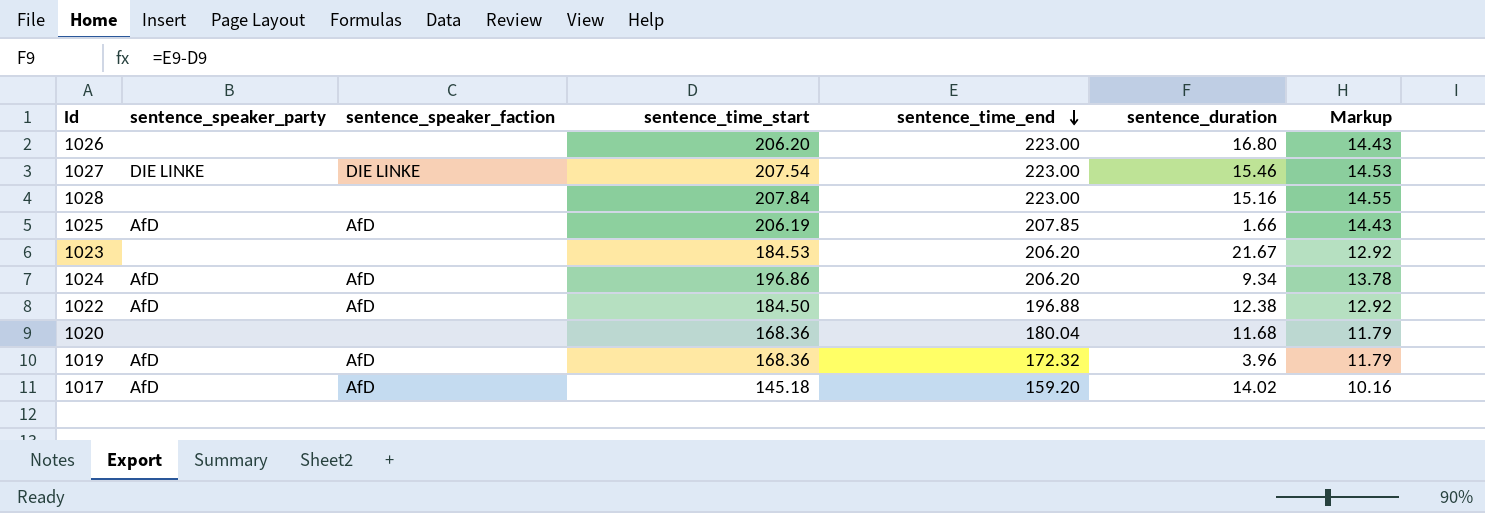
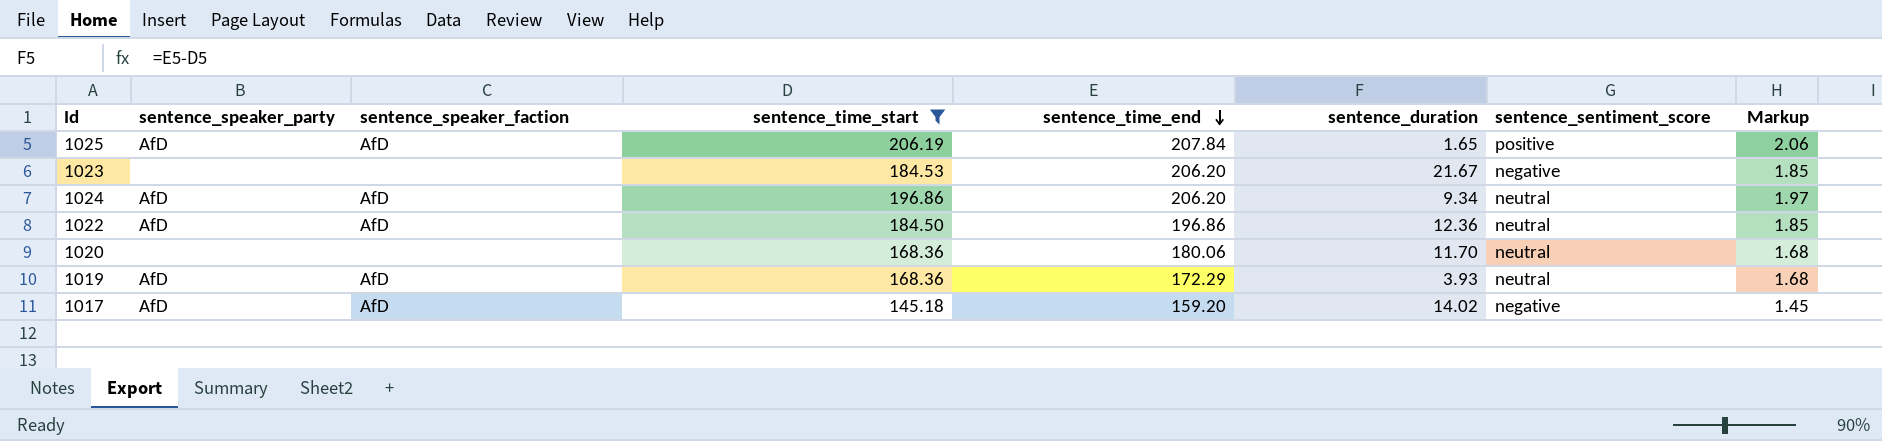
filter: none -> sentence_time_start <= 206.19
column sentence_sentiment_score | position: none -> 7
column Markup | formula: [sentence_time_start] * 0.07 -> [sentence_time_start] * 0.01
1025 | sentence_time_end: 207.85 -> 207.84
1025 | sentence_duration: 1.66 -> 1.65
1022 | sentence_time_end: 196.88 -> 196.86
1022 | sentence_duration: 12.38 -> 12.36
1020 | sentence_time_end: 180.04 -> 180.06
1020 | sentence_duration: 11.68 -> 11.70
1019 | sentence_time_end: 172.32 -> 172.29
1019 | sentence_duration: 3.96 -> 3.93

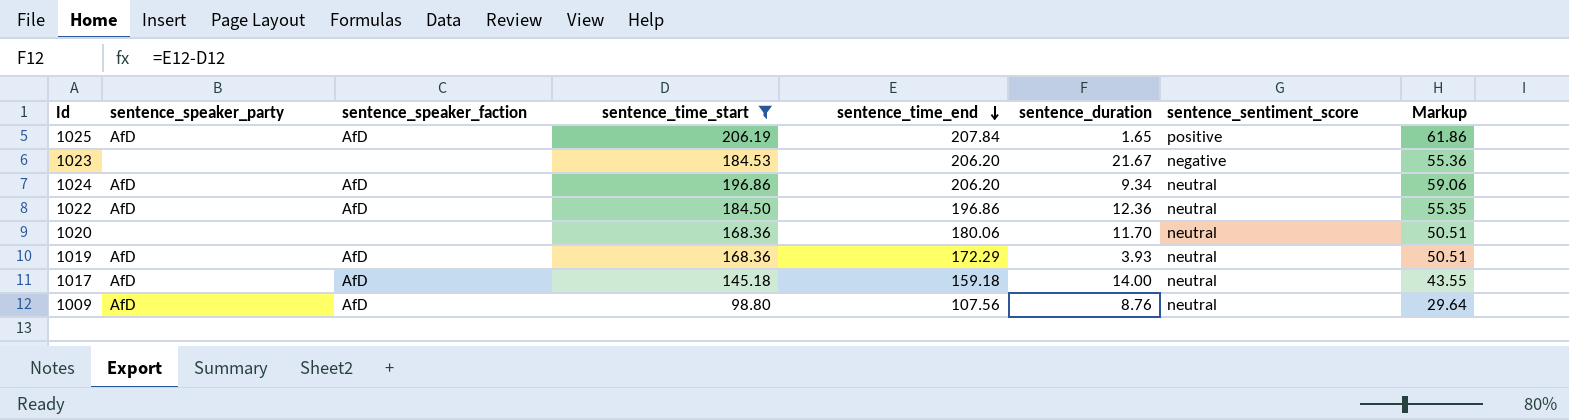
column Markup | formula: [sentence_time_start] * 0.01 -> [sentence_time_start] * 0.3
1017 | sentence_time_end: 159.20 -> 159.18
1017 | sentence_duration: 14.02 -> 14.00
1017 | sentence_sentiment_score: negative -> neutral
row 1009: none -> AfD | AfD | 98.80 | 107.56 | 8.76 | neutral | 29.64

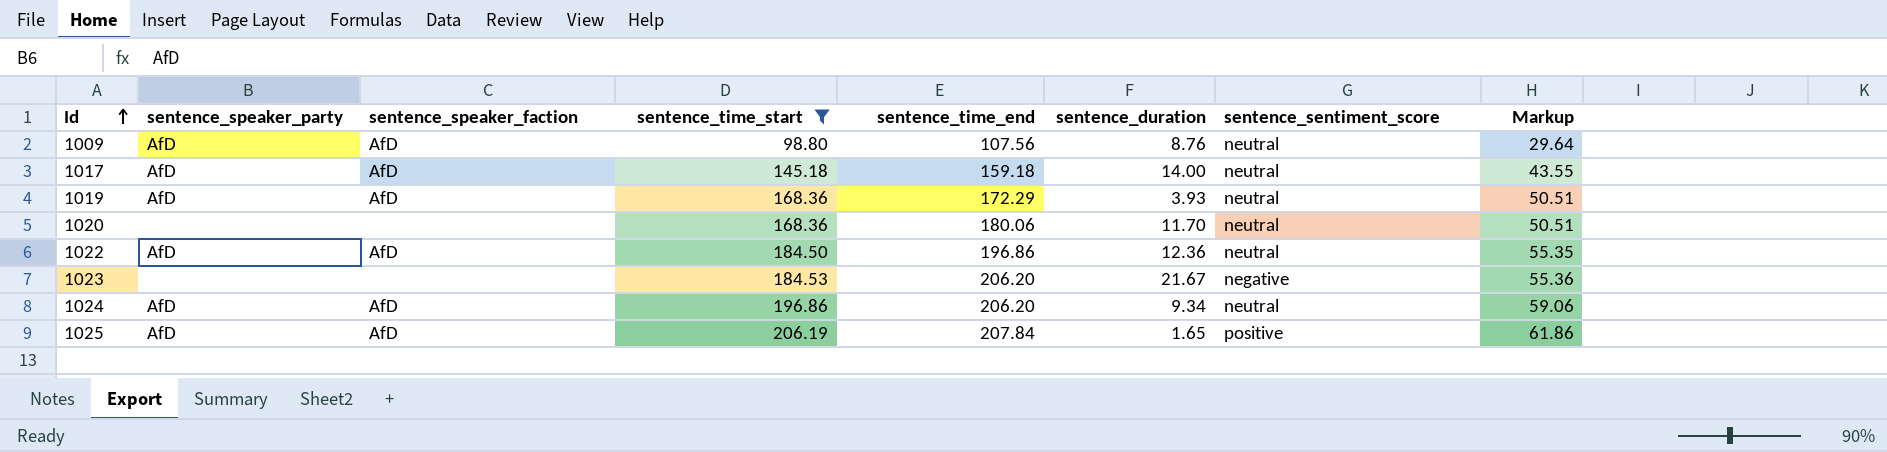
row order: sentence_time_end descending -> Id ascending

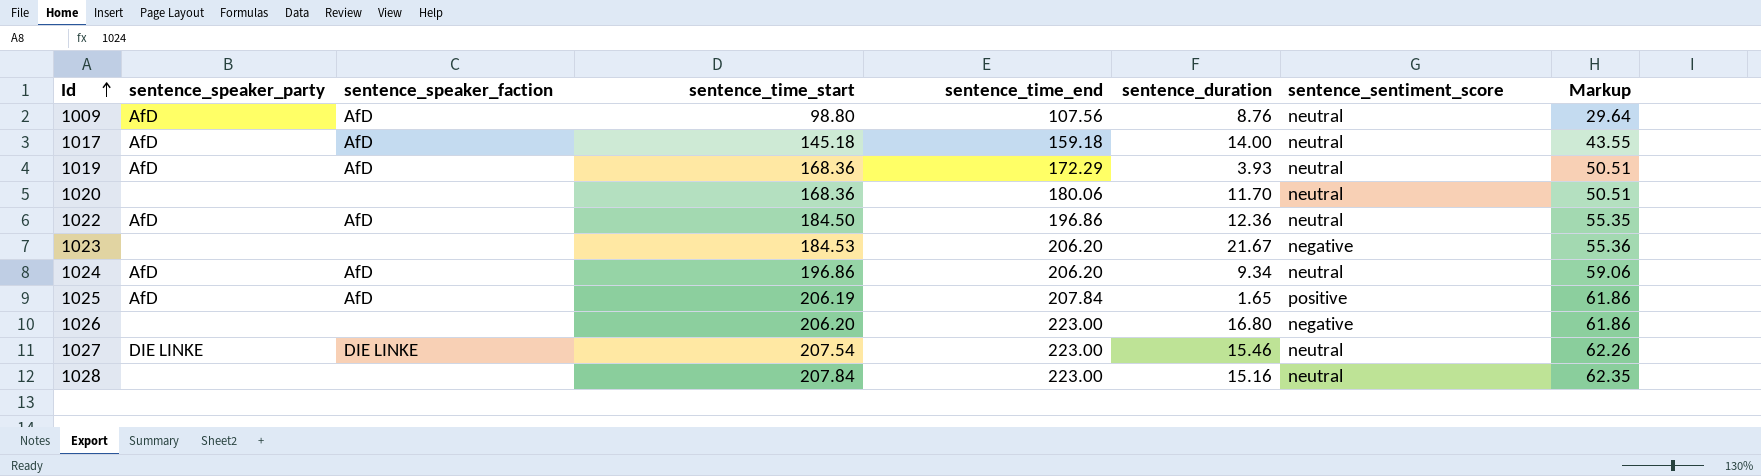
filter: sentence_time_start <= 206.19 -> none

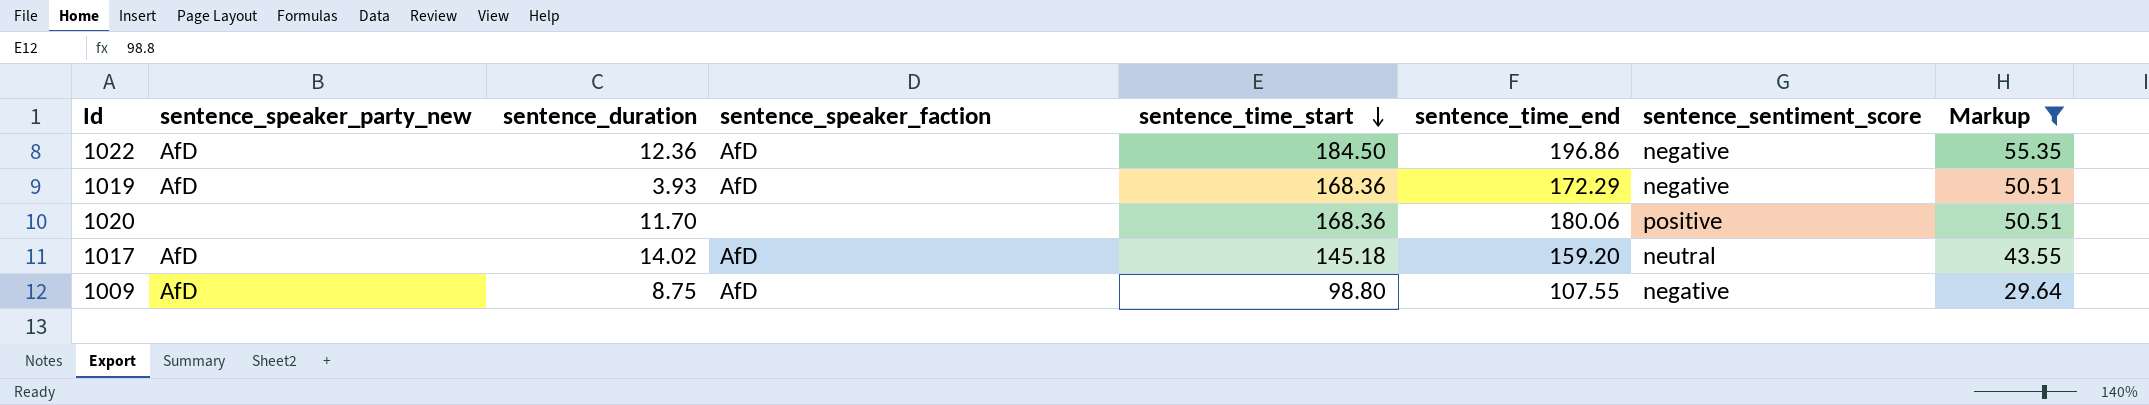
filter: none -> Markup <= 55.35
row order: Id ascending -> sentence_time_start descending
column name: sentence_speaker_party -> sentence_speaker_party_new
column sentence_duration | position: 6 -> 3
1022 | sentence_sentiment_score: neutral -> negative
1019 | sentence_sentiment_score: neutral -> negative
1020 | sentence_sentiment_score: neutral -> positive
1017 | sentence_duration: 14.00 -> 14.02
1017 | sentence_time_end: 159.18 -> 159.20
1009 | sentence_duration: 8.76 -> 8.75
1009 | sentence_time_end: 107.56 -> 107.55
1009 | sentence_sentiment_score: neutral -> negative

